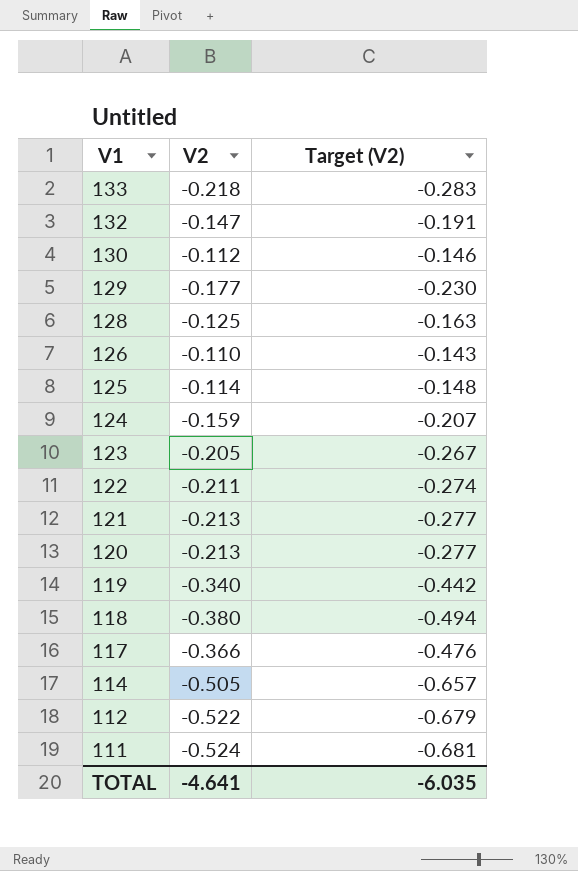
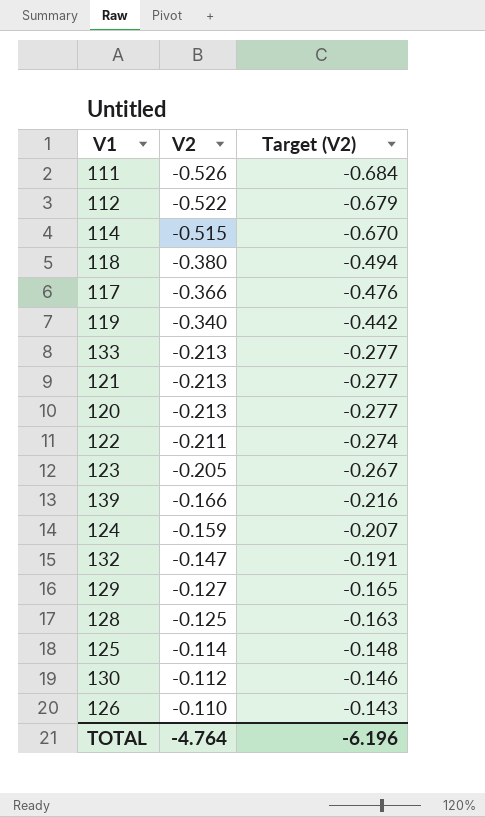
row order: V1 descending -> V2 ascending
111 | V2: -0.524 -> -0.526
111 | Target (V2): -0.681 -> -0.684
114 | V2: -0.505 -> -0.515
114 | Target (V2): -0.657 -> -0.670
133 | V2: -0.218 -> -0.213
133 | Target (V2): -0.283 -> -0.277
row 139: none -> -0.166 | -0.216
129 | V2: -0.177 -> -0.127
129 | Target (V2): -0.230 -> -0.165
TOTAL | V2: -4.641 -> -4.764
TOTAL | Target (V2): -6.035 -> -6.196

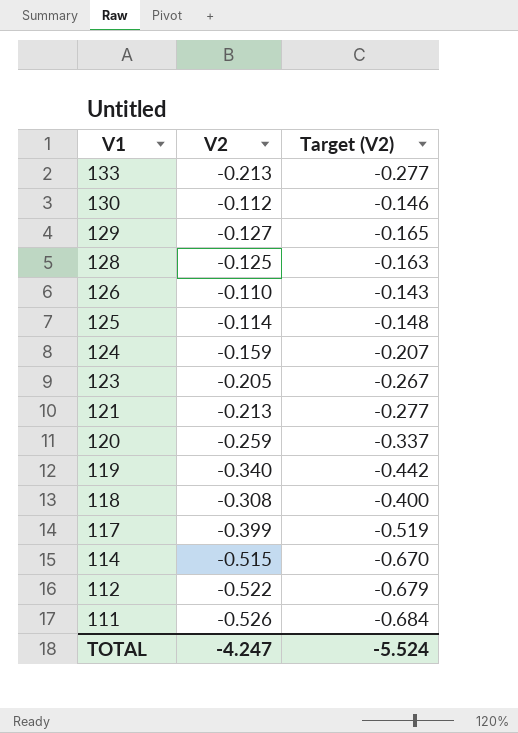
row order: V2 ascending -> V1 descending
row 122: -0.211 | -0.274 -> none
row 139: -0.166 | -0.216 -> none
row 132: -0.147 | -0.191 -> none
120 | V2: -0.213 -> -0.259
120 | Target (V2): -0.277 -> -0.337
118 | V2: -0.380 -> -0.308
118 | Target (V2): -0.494 -> -0.400
117 | V2: -0.366 -> -0.399
117 | Target (V2): -0.476 -> -0.519
TOTAL | V2: -4.764 -> -4.247
TOTAL | Target (V2): -6.196 -> -5.524

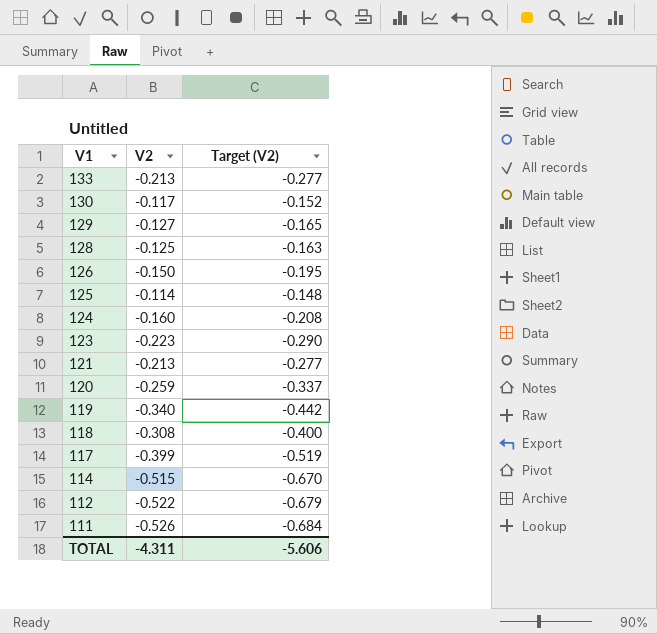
130 | V2: -0.112 -> -0.117
130 | Target (V2): -0.146 -> -0.152
126 | V2: -0.110 -> -0.150
126 | Target (V2): -0.143 -> -0.195
124 | V2: -0.159 -> -0.160
124 | Target (V2): -0.207 -> -0.208
123 | V2: -0.205 -> -0.223
123 | Target (V2): -0.267 -> -0.290
TOTAL | V2: -4.247 -> -4.311
TOTAL | Target (V2): -5.524 -> -5.606

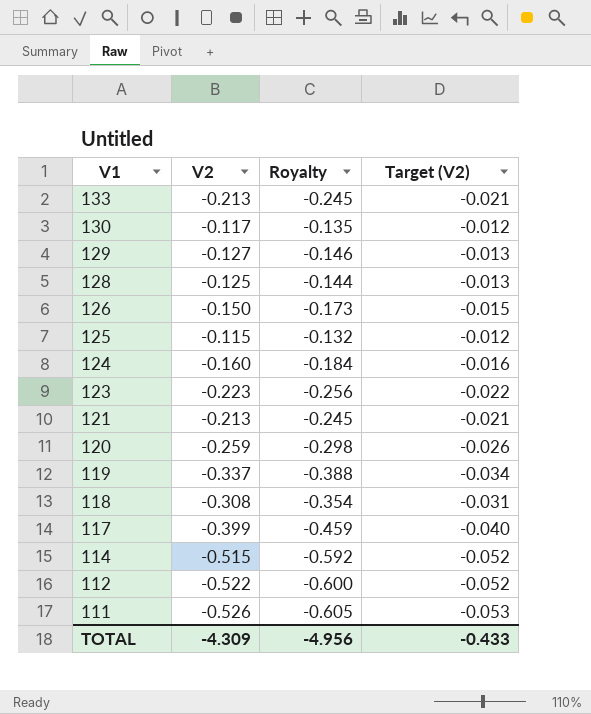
column Royalty | formula: none -> [V2] * 1.15
column Target (V2) | formula: [V2] * 1.3 -> [V2] * 0.1
125 | V2: -0.114 -> -0.115
119 | V2: -0.340 -> -0.337
TOTAL | V2: -4.311 -> -4.309
TOTAL | Target (V2): -5.606 -> -0.433

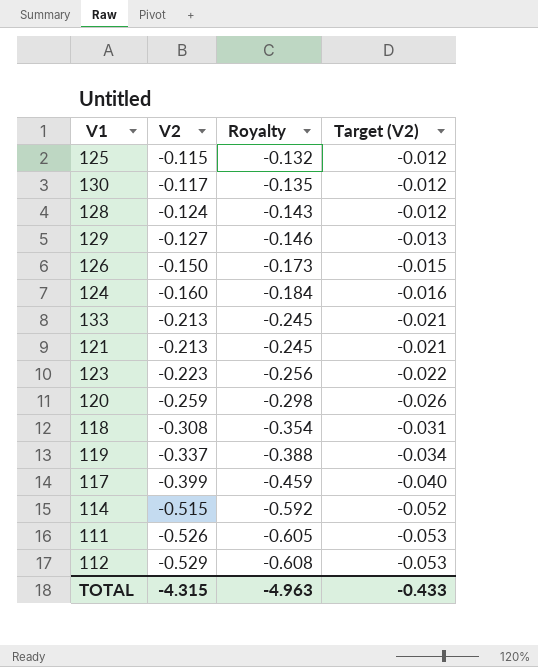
row order: V1 descending -> V2 descending
128 | V2: -0.125 -> -0.124
128 | Royalty: -0.144 -> -0.143
128 | Target (V2): -0.013 -> -0.012
112 | V2: -0.522 -> -0.529
112 | Royalty: -0.600 -> -0.608
112 | Target (V2): -0.052 -> -0.053
TOTAL | V2: -4.309 -> -4.315
TOTAL | Royalty: -4.956 -> -4.963

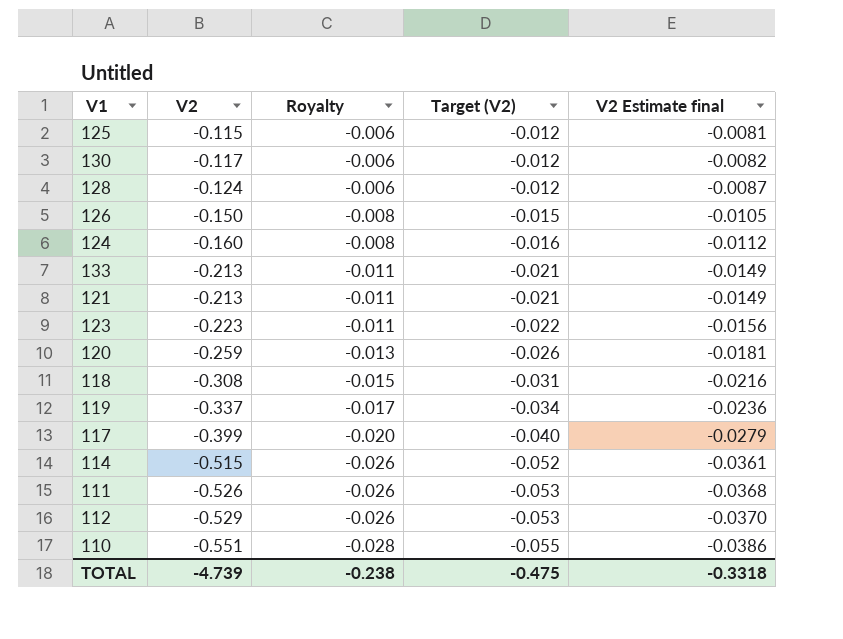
column Royalty | formula: [V2] * 1.15 -> [V2] * 0.05
column V2 Estimate final | formula: none -> [V2] * 0.07
row 129: -0.127 | -0.146 | -0.013 -> none
row 110: none -> -0.551 | -0.028 | -0.055 | -0.0386
TOTAL | V2: -4.315 -> -4.739
TOTAL | Royalty: -4.963 -> -0.238
TOTAL | Target (V2): -0.433 -> -0.475

